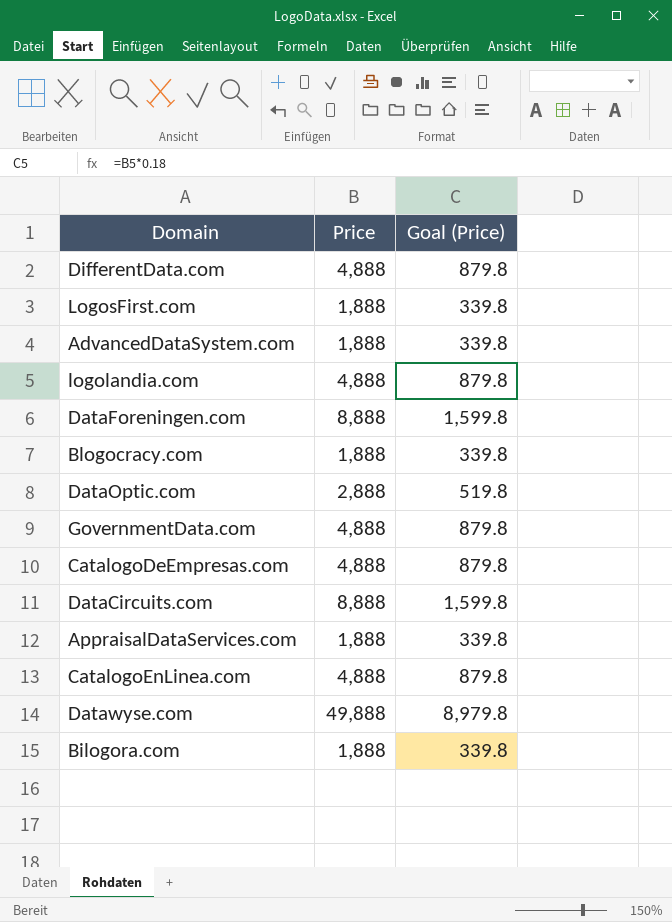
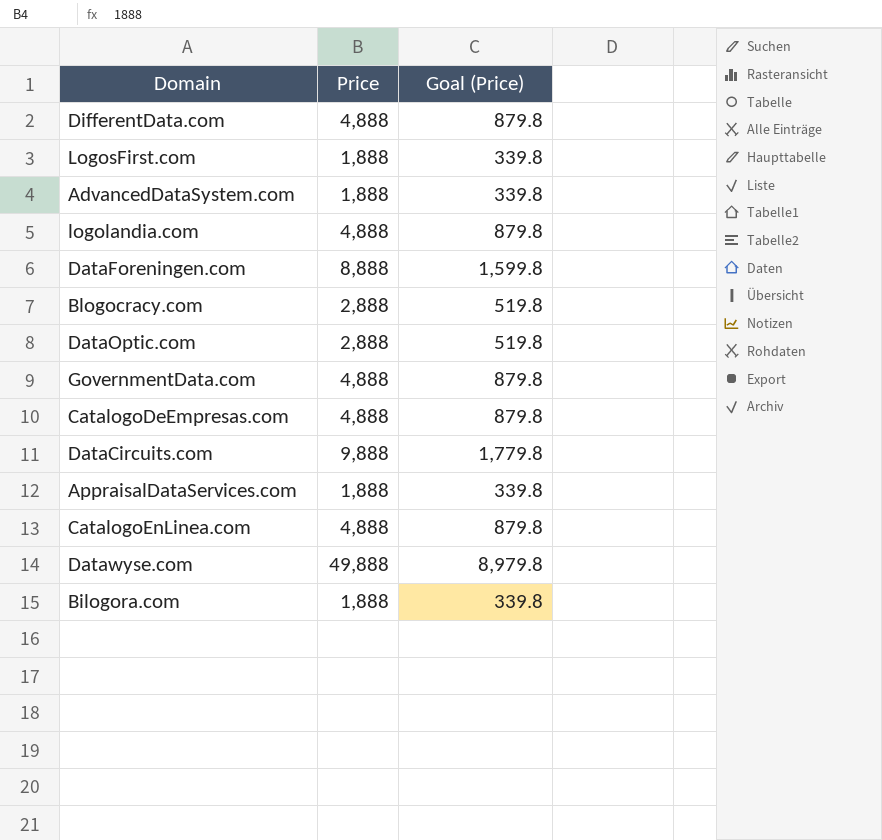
Blogocracy.com | Price: 1,888 -> 2,888
Blogocracy.com | Goal (Price): 339.8 -> 519.8
DataCircuits.com | Price: 8,888 -> 9,888
DataCircuits.com | Goal (Price): 1,599.8 -> 1,779.8

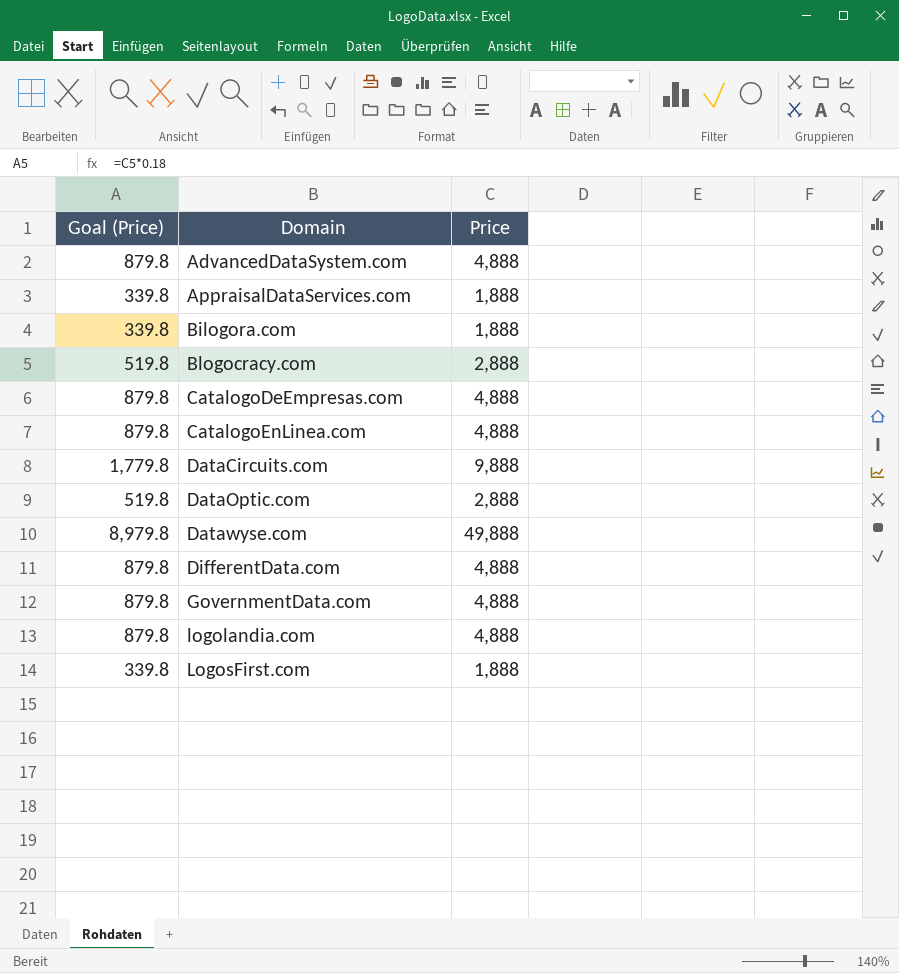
row order: none -> Domain ascending
column Goal (Price) | position: 3 -> 1
row DataForeningen.com: 8,888 | 1,599.8 -> none
AdvancedDataSystem.com | Goal (Price): 339.8 -> 879.8
AdvancedDataSystem.com | Price: 1,888 -> 4,888

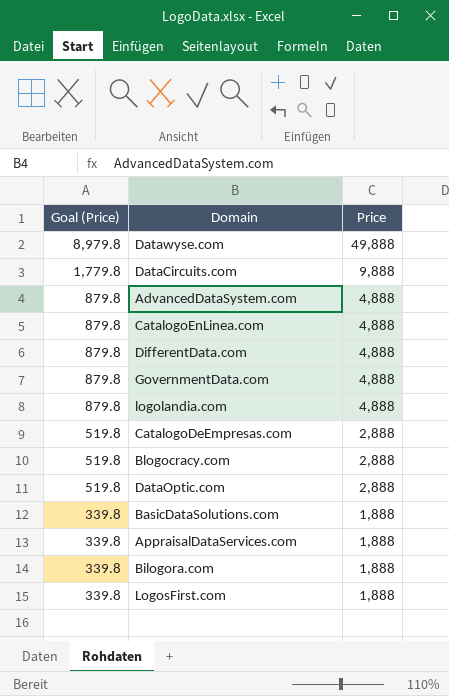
row order: Domain ascending -> Goal (Price) descending
CatalogoDeEmpresas.com | Goal (Price): 879.8 -> 519.8
CatalogoDeEmpresas.com | Price: 4,888 -> 2,888
row BasicDataSolutions.com: none -> 339.8 | 1,888

